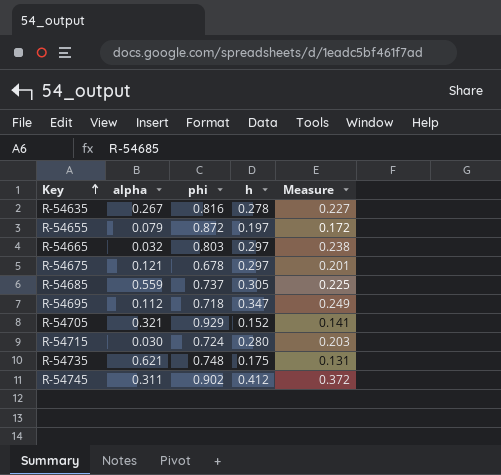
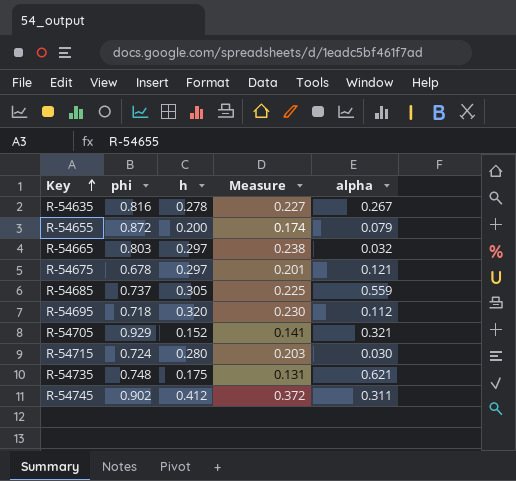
column alpha | position: 2 -> 5
R-54655 | h: 0.197 -> 0.200
R-54655 | Measure: 0.172 -> 0.174
R-54695 | h: 0.347 -> 0.320
R-54695 | Measure: 0.249 -> 0.230

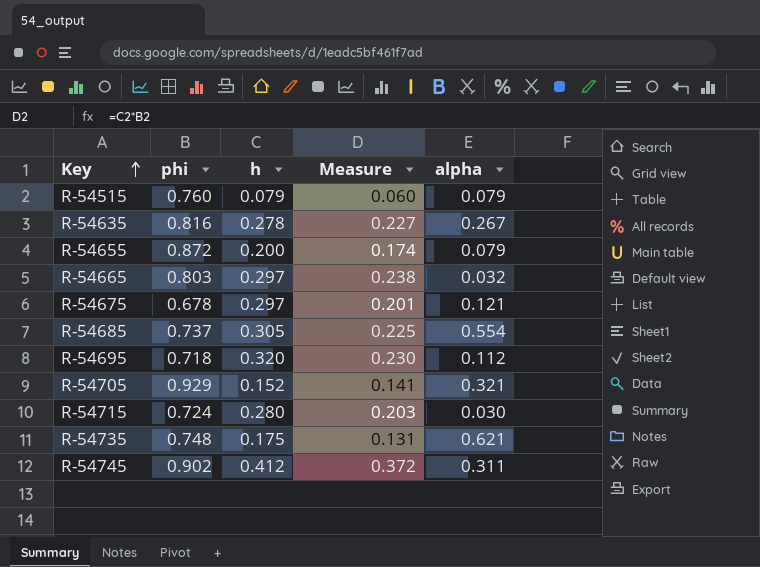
row R-54515: none -> 0.760 | 0.079 | 0.060 | 0.079
R-54685 | alpha: 0.559 -> 0.554

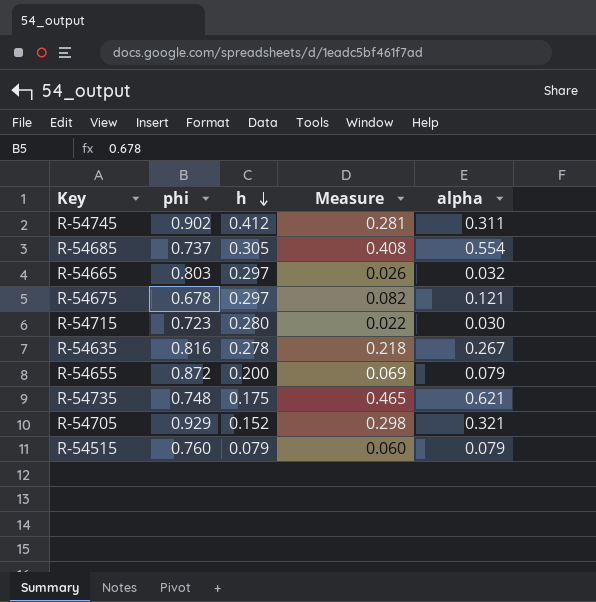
row order: Key ascending -> h descending
column Measure | formula: [phi] * [h] -> [phi] * [alpha]
row R-54695: 0.718 | 0.320 | 0.230 | 0.112 -> none
R-54715 | phi: 0.724 -> 0.723

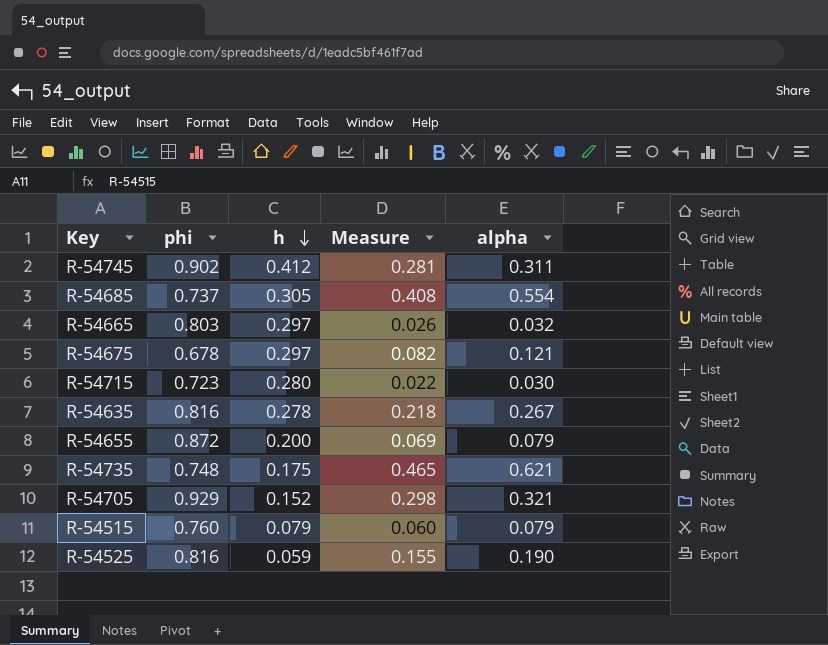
row R-54525: none -> 0.816 | 0.059 | 0.155 | 0.190

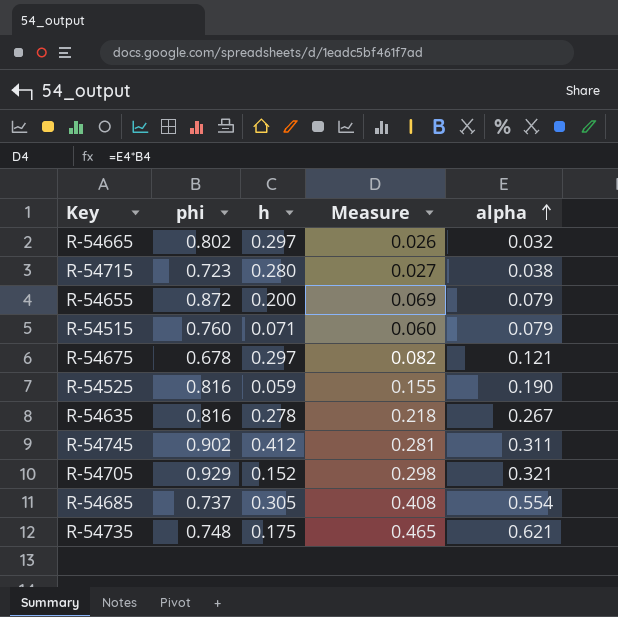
row order: h descending -> alpha ascending
R-54665 | phi: 0.803 -> 0.802
R-54715 | Measure: 0.022 -> 0.027
R-54715 | alpha: 0.030 -> 0.038
R-54515 | h: 0.079 -> 0.071

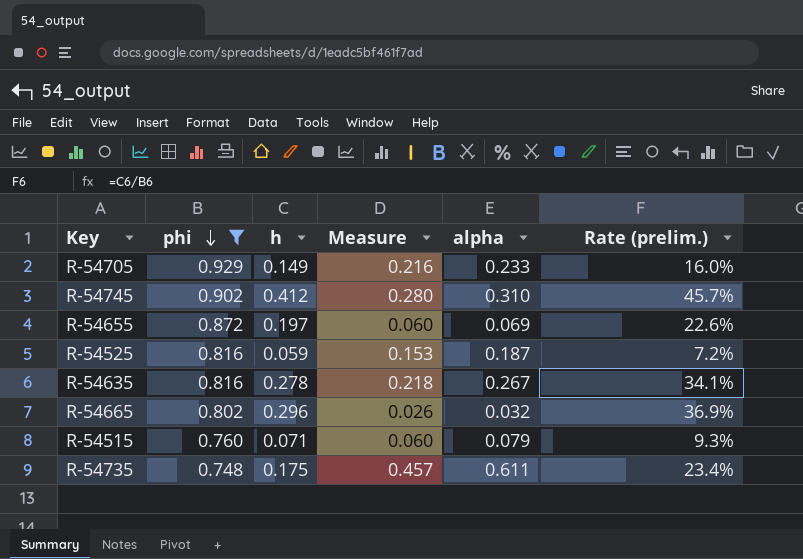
filter: none -> phi >= 0.748
row order: alpha ascending -> phi descending
column Rate (prelim.) | formula: none -> [h] / [phi]
R-54705 | h: 0.152 -> 0.149
R-54705 | Measure: 0.298 -> 0.216
R-54705 | alpha: 0.321 -> 0.233
R-54745 | Measure: 0.281 -> 0.280
R-54745 | alpha: 0.311 -> 0.310
R-54655 | h: 0.200 -> 0.197
R-54655 | Measure: 0.069 -> 0.060
R-54655 | alpha: 0.079 -> 0.069
R-54525 | Measure: 0.155 -> 0.153
R-54525 | alpha: 0.190 -> 0.187
R-54665 | h: 0.297 -> 0.296
R-54735 | Measure: 0.465 -> 0.457
R-54735 | alpha: 0.621 -> 0.611

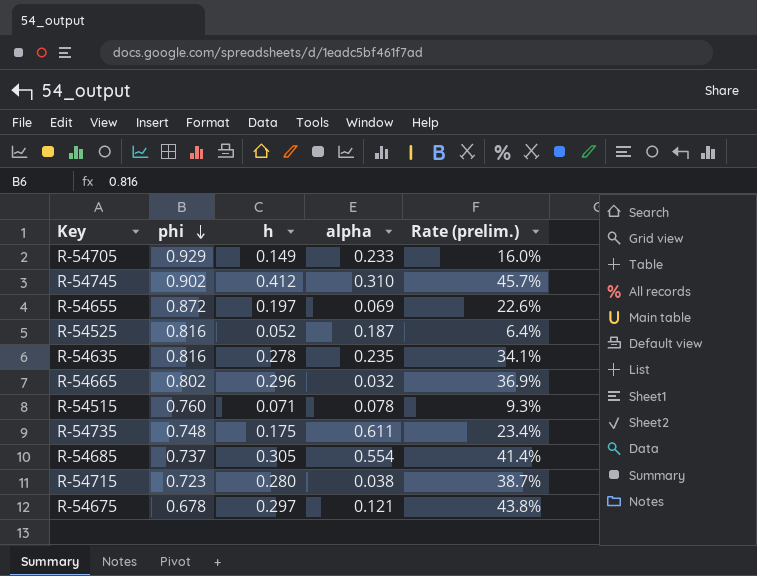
filter: phi >= 0.748 -> none
column Measure | formula: [phi] * [alpha] -> none
R-54525 | h: 0.059 -> 0.052
R-54525 | Rate (prelim.): 7.2% -> 6.4%
R-54635 | alpha: 0.267 -> 0.235
R-54515 | alpha: 0.079 -> 0.078

